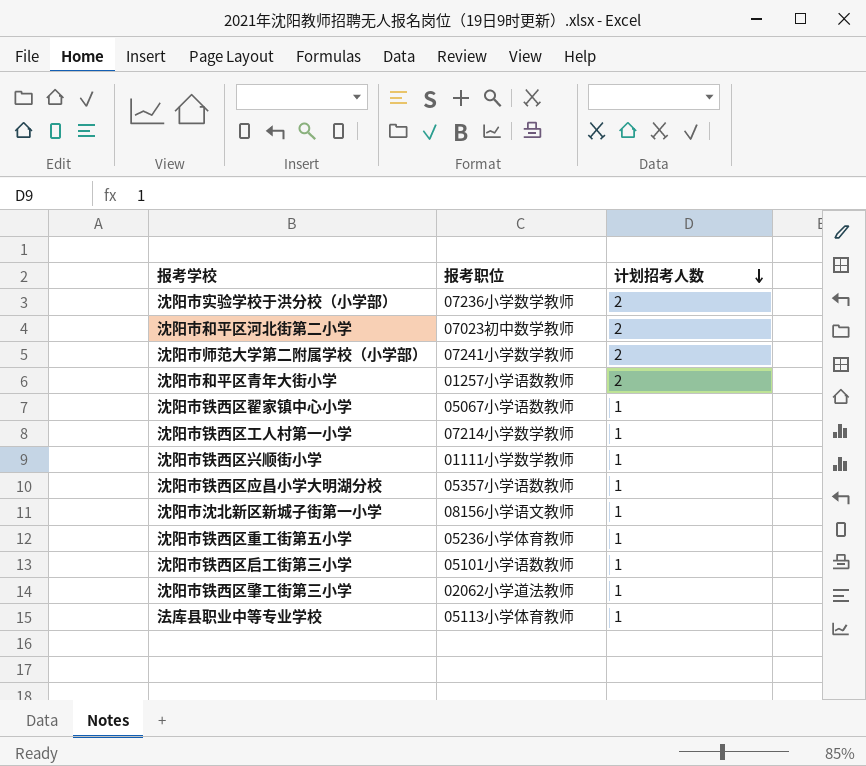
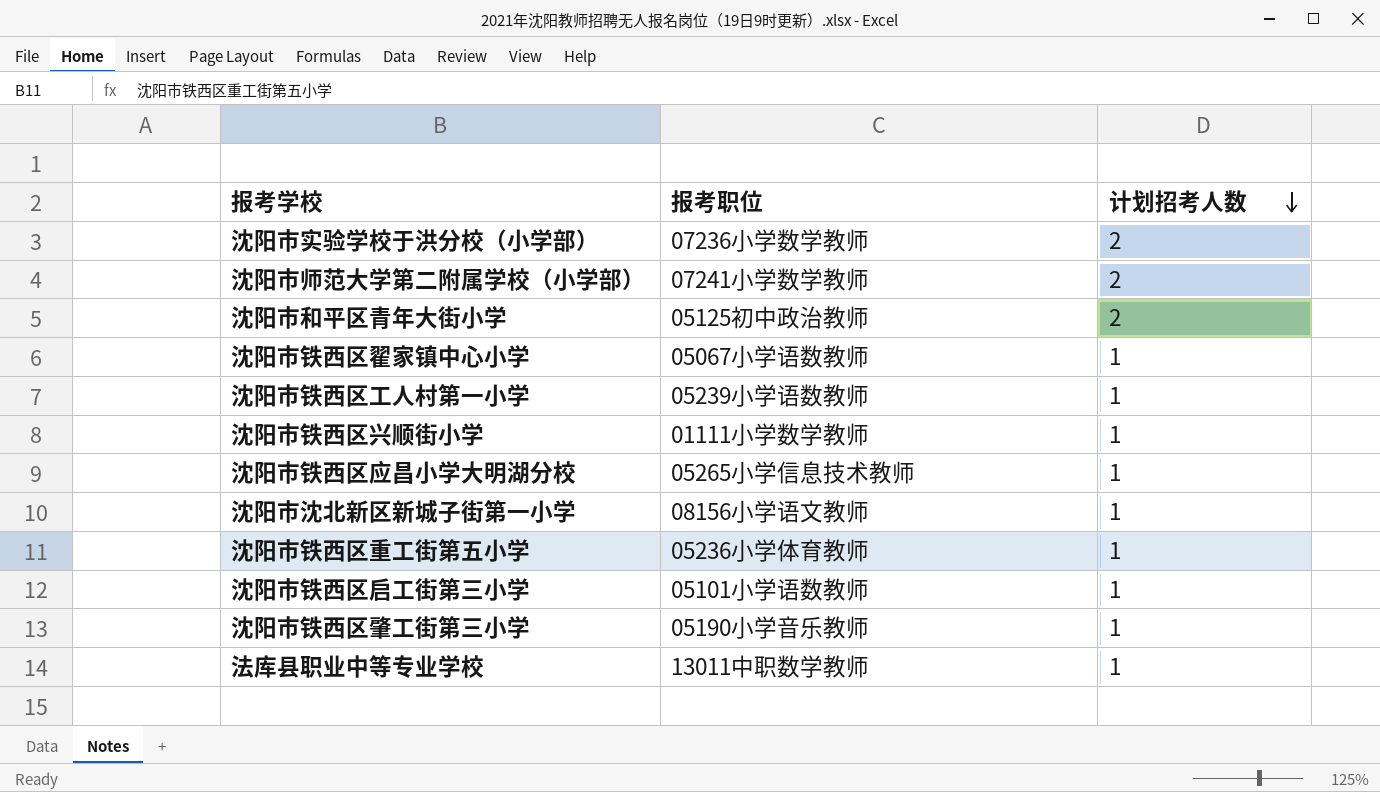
row 沈阳市和平区河北街第二小学: 07023初中数学教师 | 2 -> none
沈阳市和平区青年大街小学 | 报考职位: 01257小学语数教师 -> 05125初中政治教师
沈阳市铁西区工人村第一小学 | 报考职位: 07214小学数学教师 -> 05239小学语数教师
沈阳市铁西区应昌小学大明湖分校 | 报考职位: 05357小学语数教师 -> 05265小学信息技术教师
沈阳市铁西区肇工街第三小学 | 报考职位: 02062小学道法教师 -> 05190小学音乐教师
法库县职业中等专业学校 | 报考职位: 05113小学体育教师 -> 13011中职数学教师

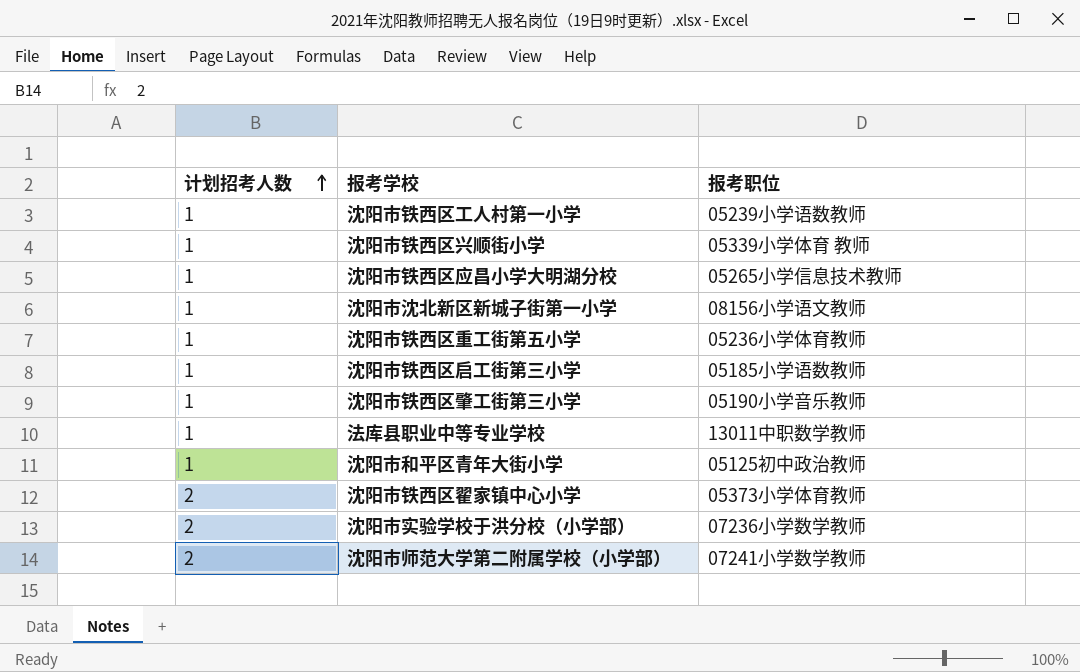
row order: 计划招考人数 descending -> 计划招考人数 ascending
column 计划招考人数 | position: 3 -> 1
沈阳市铁西区兴顺街小学 | 报考职位: 01111小学数学教师 -> 05339小学体育 教师
沈阳市铁西区启工街第三小学 | 报考职位: 05101小学语数教师 -> 05185小学语数教师
沈阳市和平区青年大街小学 | 计划招考人数: 2 -> 1
沈阳市铁西区翟家镇中心小学 | 计划招考人数: 1 -> 2
沈阳市铁西区翟家镇中心小学 | 报考职位: 05067小学语数教师 -> 05373小学体育教师

